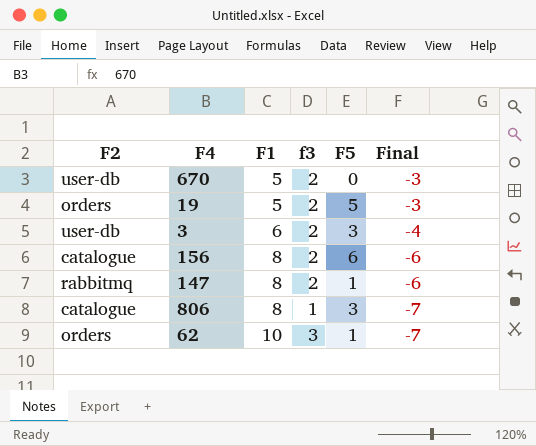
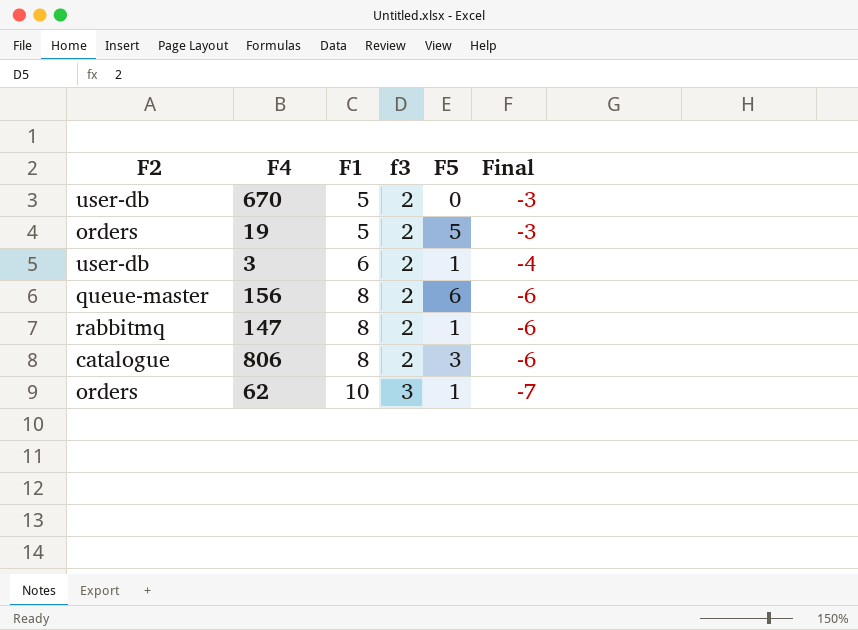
3 | F5: 3 -> 1
156 | F2: catalogue -> queue-master
806 | f3: 1 -> 2
806 | Final: -7 -> -6

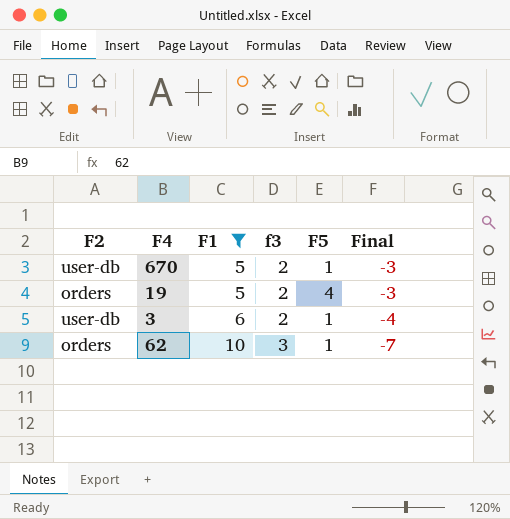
filter: none -> F1 != 8
670 | F5: 0 -> 1
19 | F5: 5 -> 4

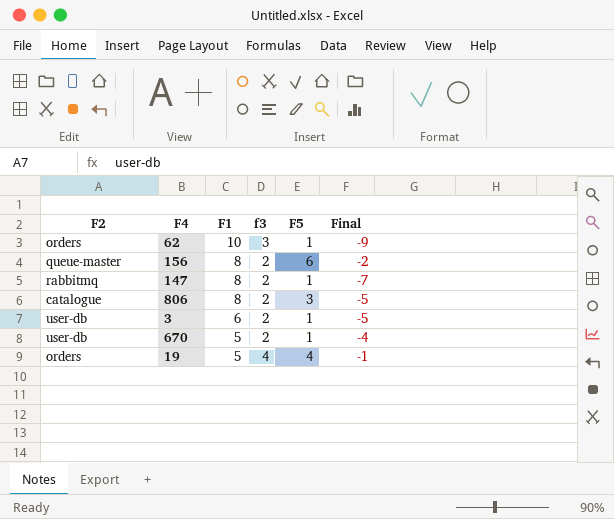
filter: F1 != 8 -> none
row order: F1 ascending -> F1 descending
column Final | formula: [f3] - [F1] -> [F5] - [F1]
19 | f3: 2 -> 4

